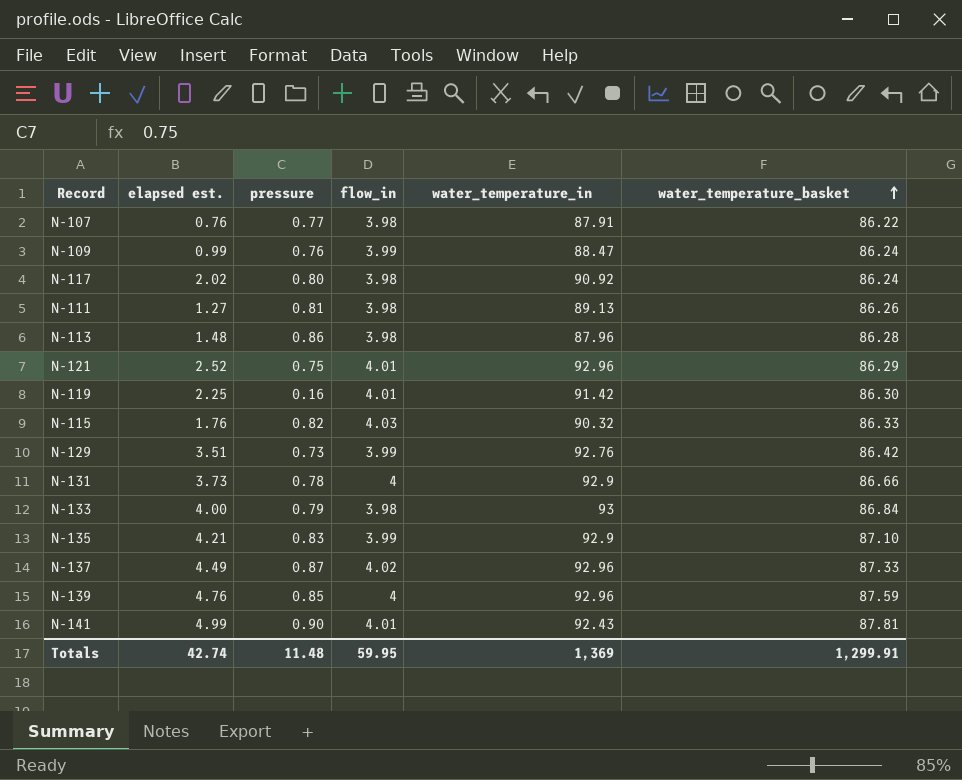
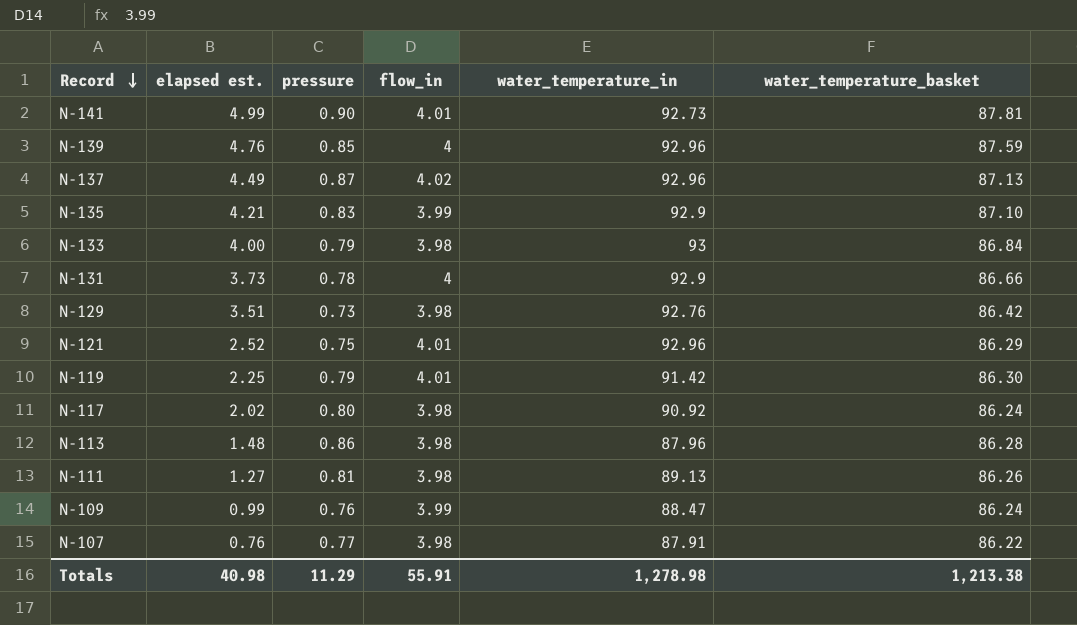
row order: water_temperature_basket ascending -> Record descending
row N-115: 1.76 | 0.82 | 4.03 | 90.32 | 86.33 -> none
N-141 | water_temperature_in: 92.43 -> 92.73
N-137 | water_temperature_basket: 87.33 -> 87.13
N-129 | flow_in: 3.99 -> 3.98
N-119 | pressure: 0.16 -> 0.79
Totals | elapsed est.: 42.74 -> 40.98
Totals | pressure: 11.48 -> 11.29
Totals | flow_in: 59.95 -> 55.91
Totals | water_temperature_in: 1,369 -> 1,278.98
Totals | water_temperature_basket: 1,299.91 -> 1,213.38

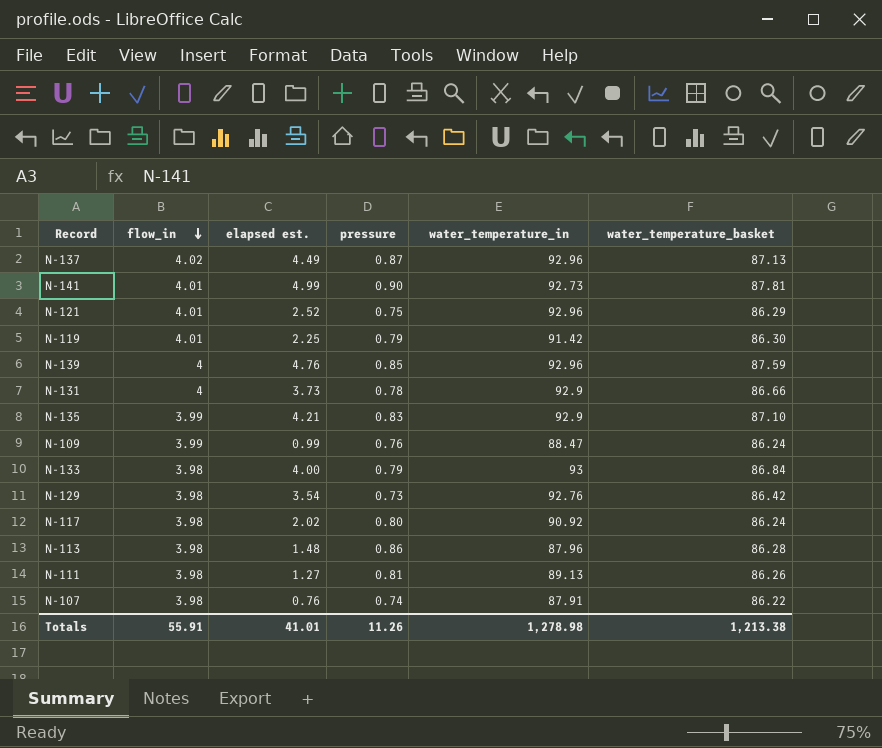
row order: Record descending -> flow_in descending
column flow_in | position: 4 -> 2
N-129 | elapsed est.: 3.51 -> 3.54
N-107 | pressure: 0.77 -> 0.74
Totals | elapsed est.: 40.98 -> 41.01
Totals | pressure: 11.29 -> 11.26

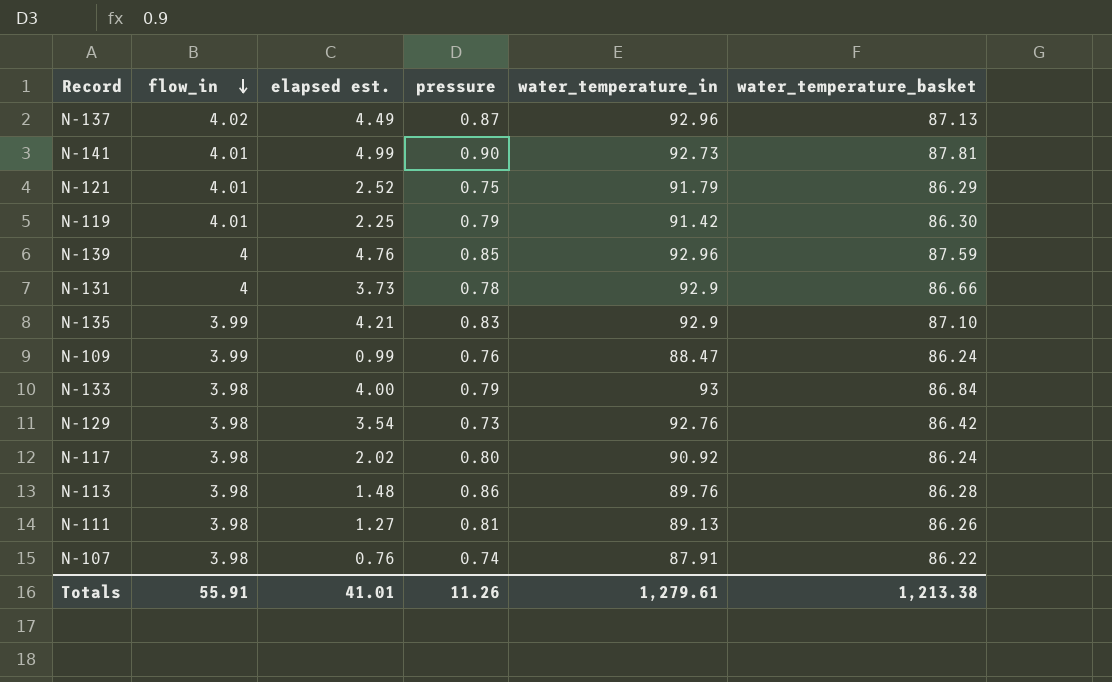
N-121 | water_temperature_in: 92.96 -> 91.79
N-113 | water_temperature_in: 87.96 -> 89.76
Totals | water_temperature_in: 1,278.98 -> 1,279.61

